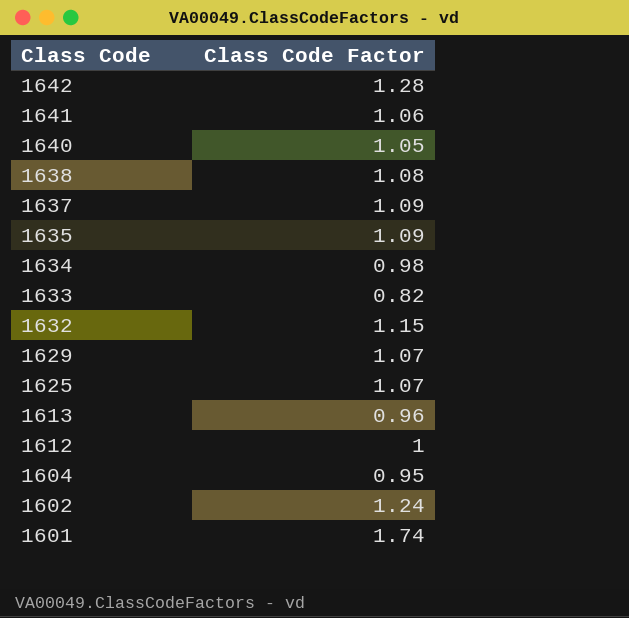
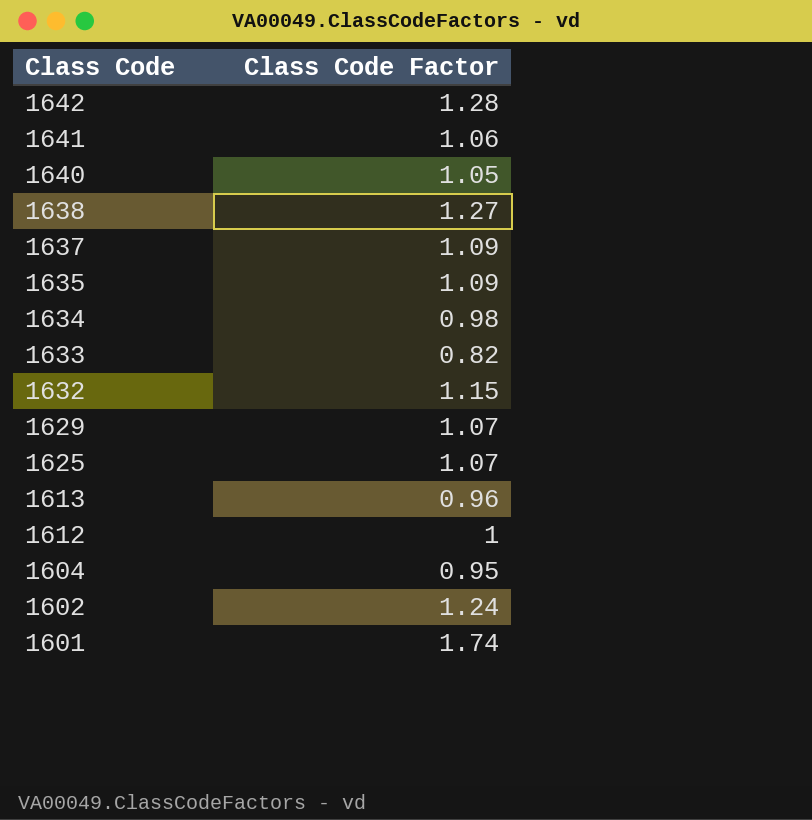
1638 | Class Code Factor: 1.08 -> 1.27

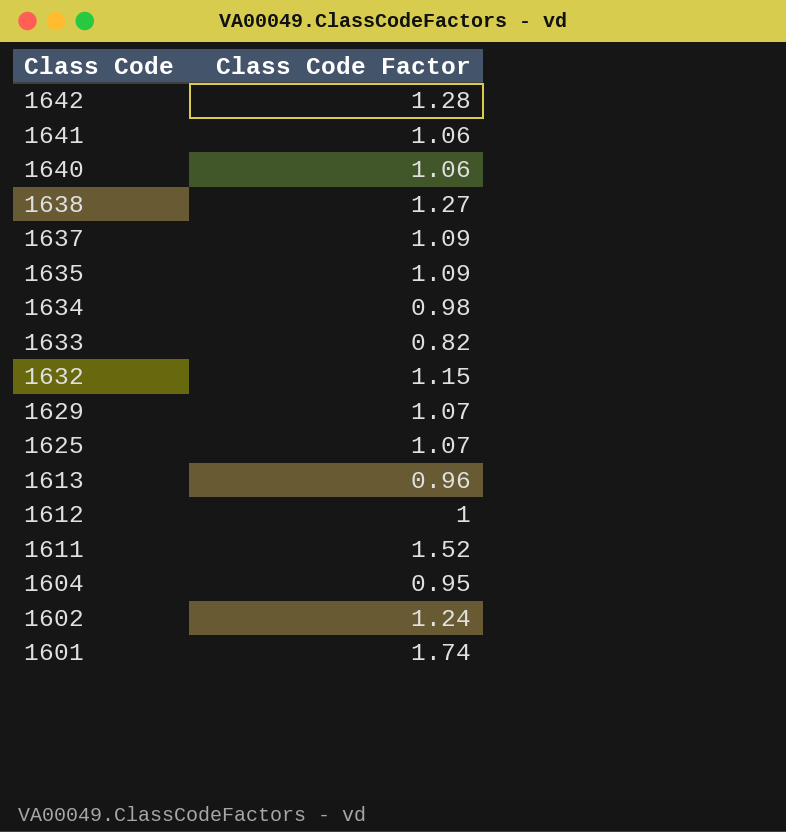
1640 | Class Code Factor: 1.05 -> 1.06
row 1611: none -> 1.52

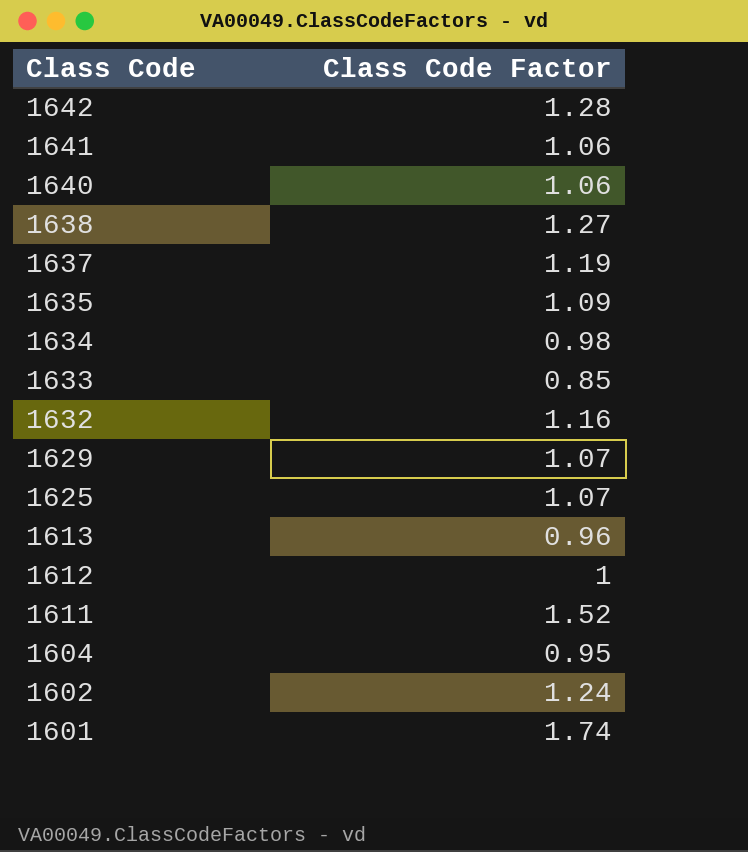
1637 | Class Code Factor: 1.09 -> 1.19
1633 | Class Code Factor: 0.82 -> 0.85
1632 | Class Code Factor: 1.15 -> 1.16

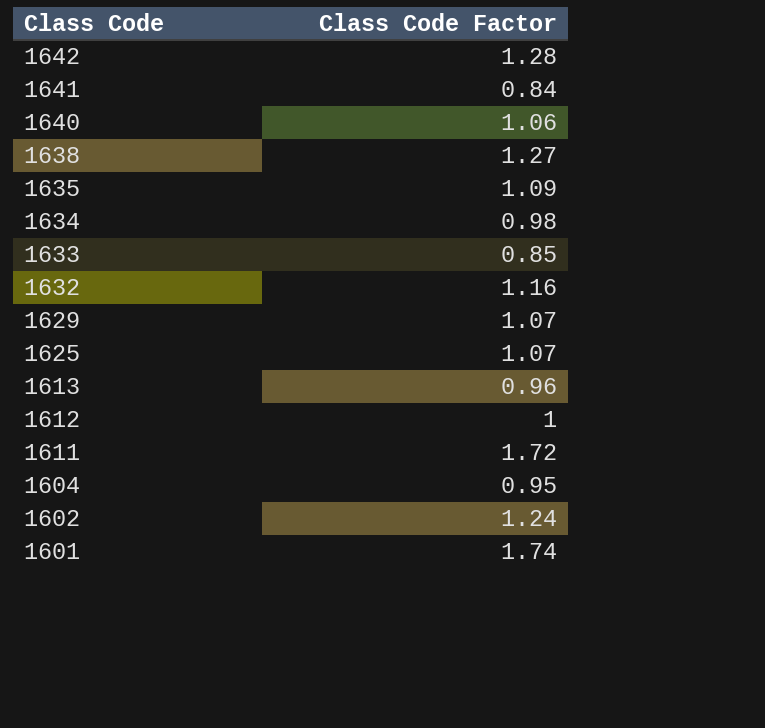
row 1637: 1.19 -> none
1641 | Class Code Factor: 1.06 -> 0.84
1611 | Class Code Factor: 1.52 -> 1.72

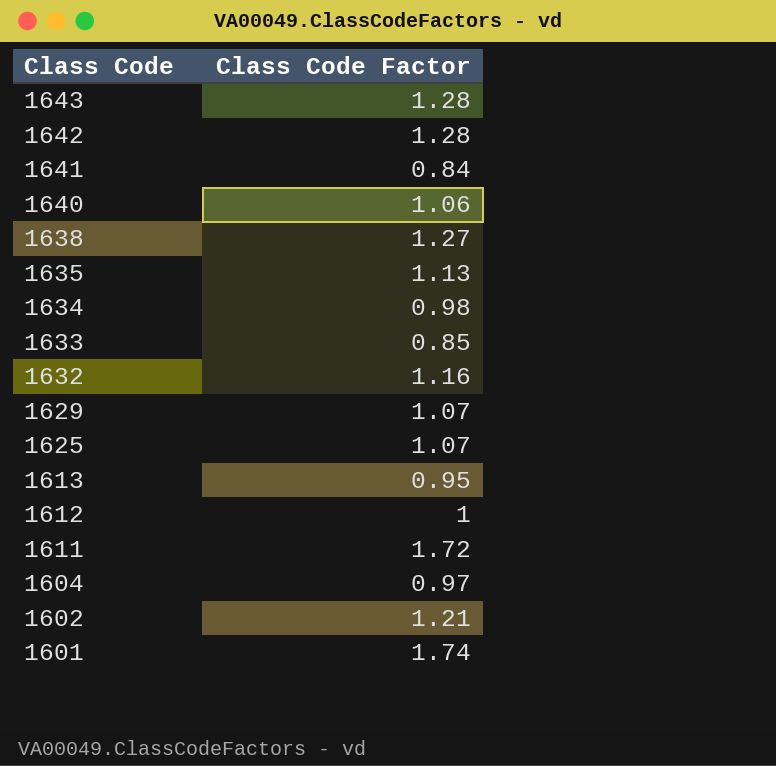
row 1643: none -> 1.28
1635 | Class Code Factor: 1.09 -> 1.13
1613 | Class Code Factor: 0.96 -> 0.95
1604 | Class Code Factor: 0.95 -> 0.97
1602 | Class Code Factor: 1.24 -> 1.21

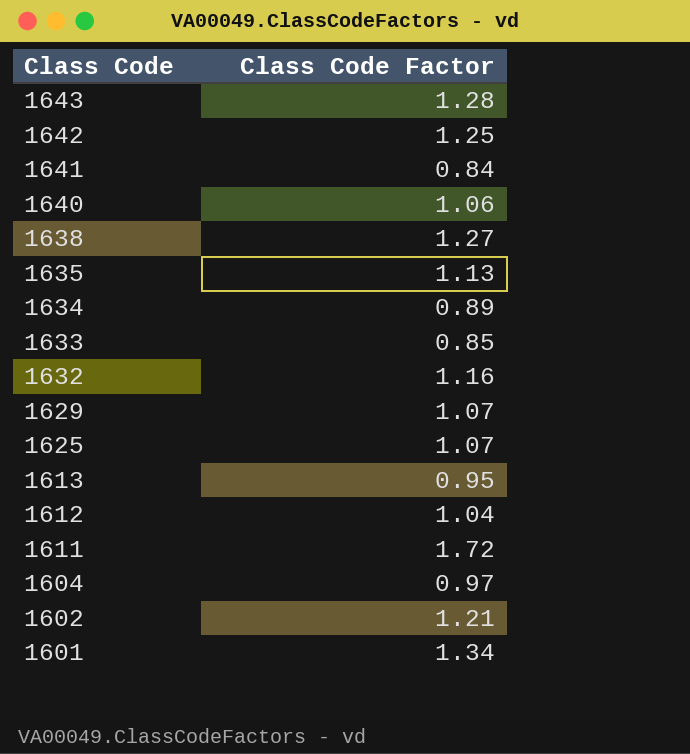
1642 | Class Code Factor: 1.28 -> 1.25
1634 | Class Code Factor: 0.98 -> 0.89
1612 | Class Code Factor: 1 -> 1.04
1601 | Class Code Factor: 1.74 -> 1.34

